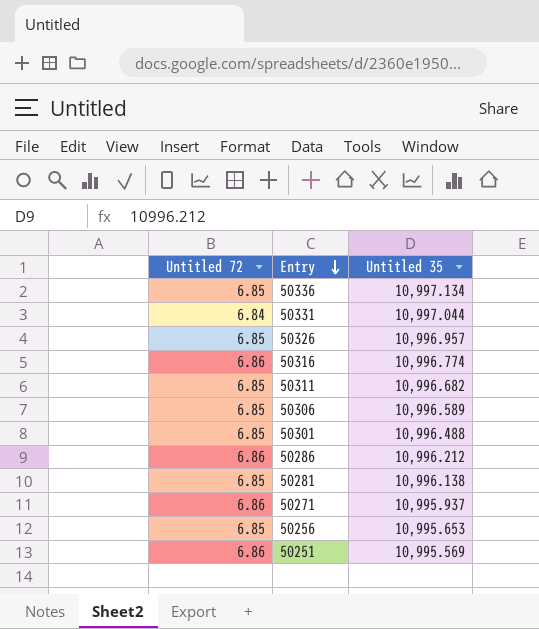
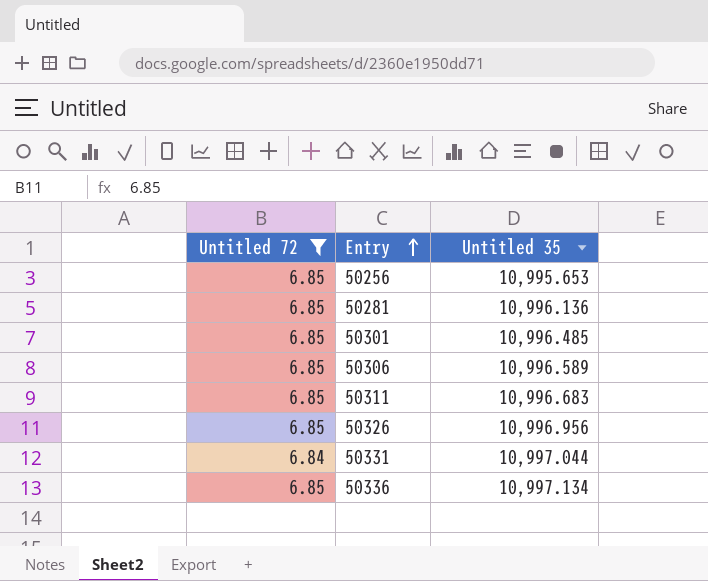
filter: none -> Untitled 72 != 6.86
row order: Entry descending -> Entry ascending
50281 | Untitled 35: 10,996.138 -> 10,996.136
50301 | Untitled 35: 10,996.488 -> 10,996.485
50311 | Untitled 35: 10,996.682 -> 10,996.683
50326 | Untitled 35: 10,996.957 -> 10,996.956

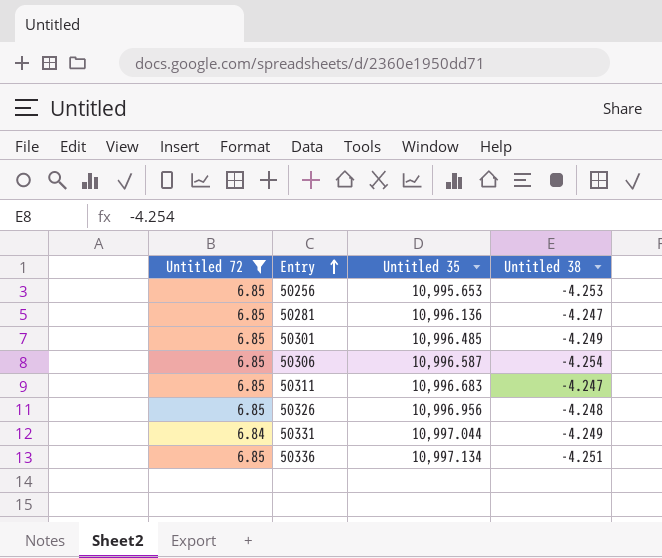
column Untitled 38 | position: none -> 4
50306 | Untitled 35: 10,996.589 -> 10,996.587

